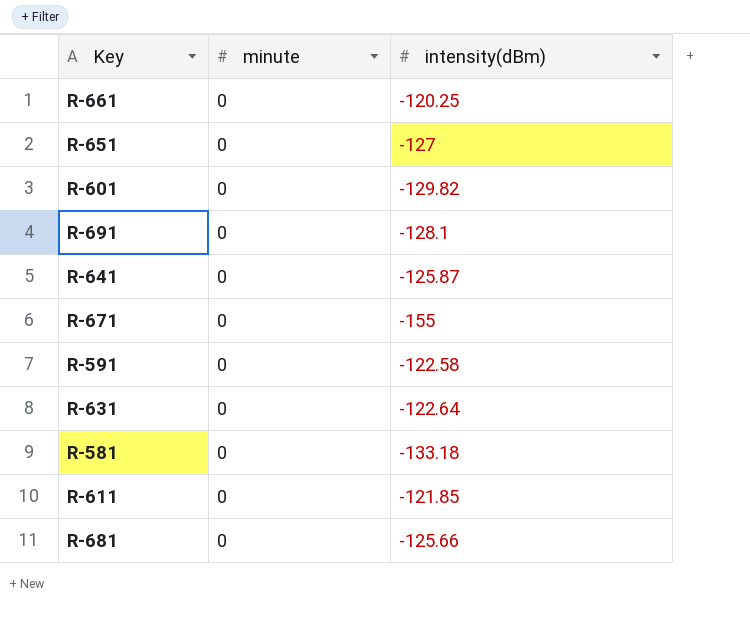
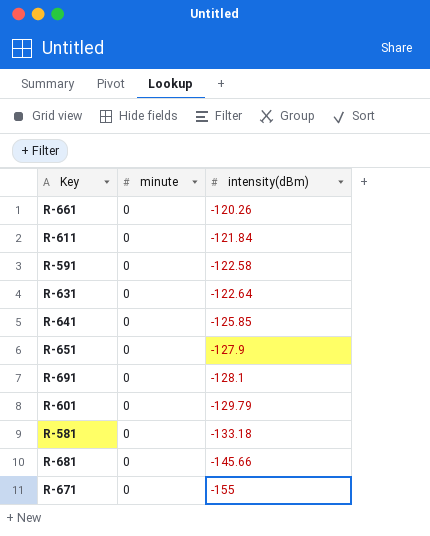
row order: none -> intensity(dBm) descending
R-661 | intensity(dBm): -120.25 -> -120.26
R-611 | intensity(dBm): -121.85 -> -121.84
R-641 | intensity(dBm): -125.87 -> -125.85
R-651 | intensity(dBm): -127 -> -127.9
R-601 | intensity(dBm): -129.82 -> -129.79
R-681 | intensity(dBm): -125.66 -> -145.66

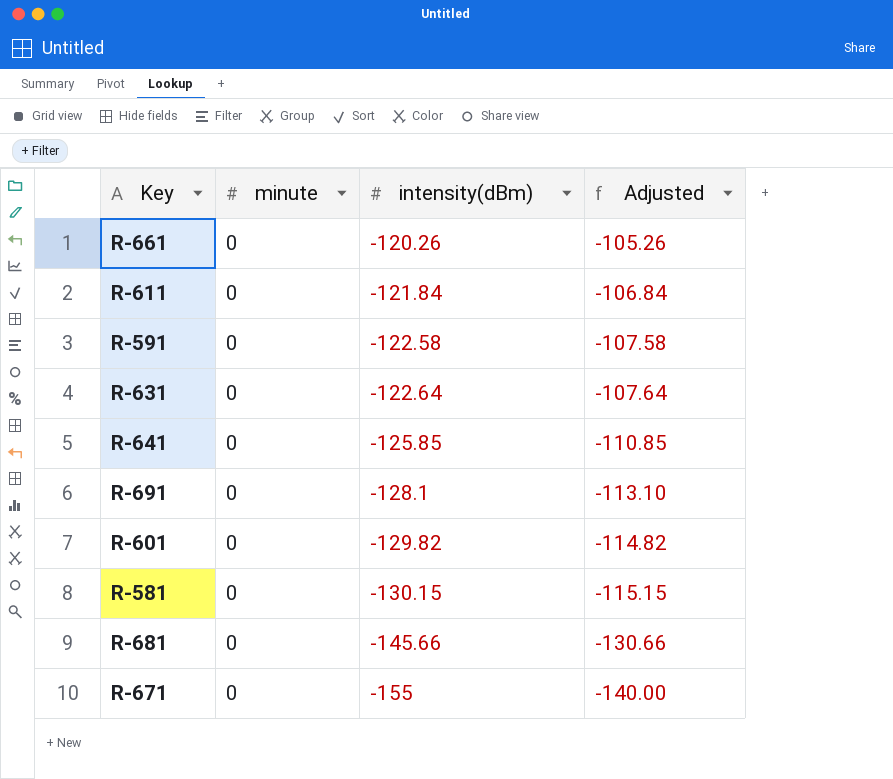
column Adjusted | formula: none -> [intensity(dBm)] + 15
row R-651: 0 | -127.9 -> none
R-601 | intensity(dBm): -129.79 -> -129.82
R-581 | intensity(dBm): -133.18 -> -130.15

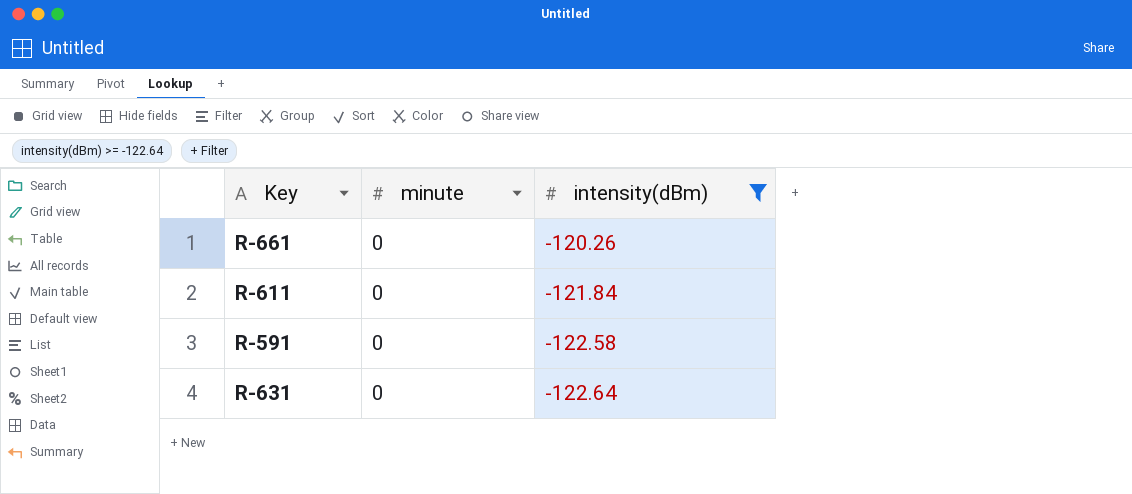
filter: none -> intensity(dBm) >= -122.64
column Adjusted | formula: [intensity(dBm)] + 15 -> none

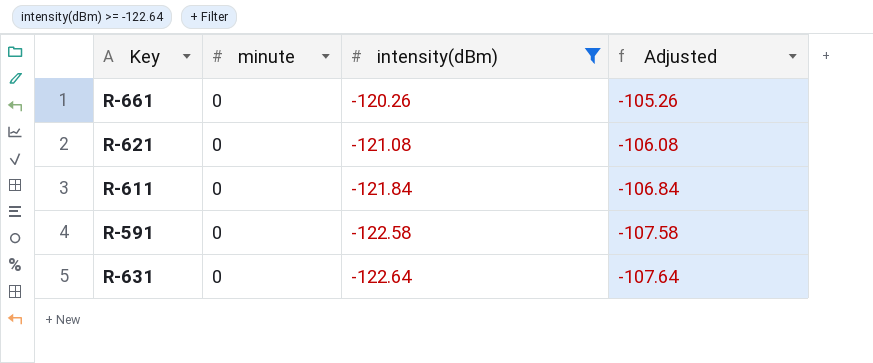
column Adjusted | formula: none -> [intensity(dBm)] + 15
row R-621: none -> 0 | -121.08 | -106.08

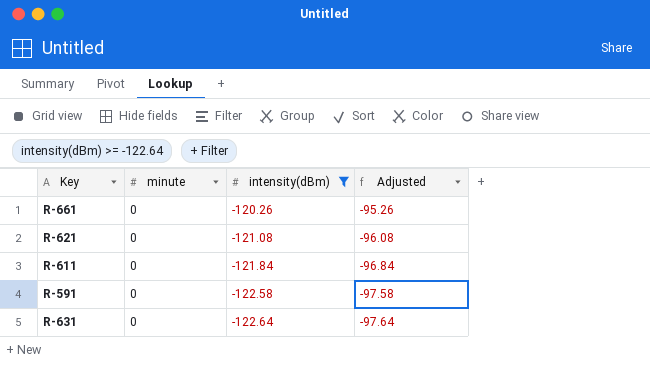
column Adjusted | formula: [intensity(dBm)] + 15 -> [intensity(dBm)] + 25

